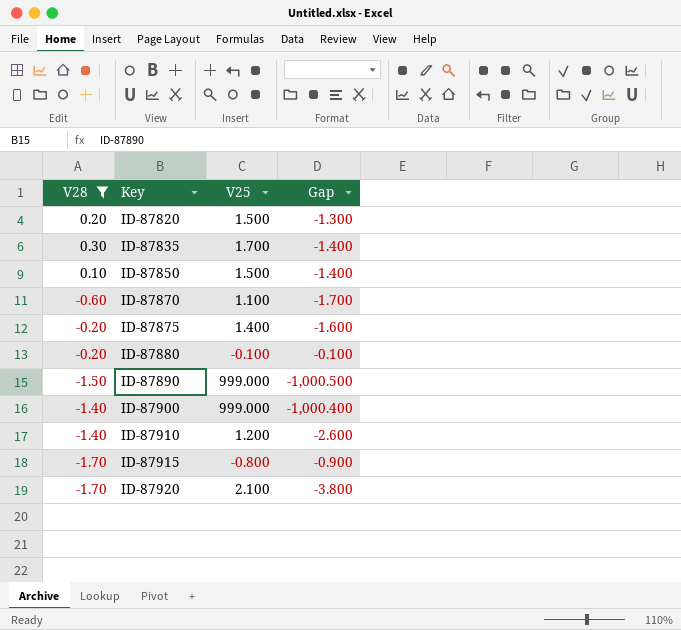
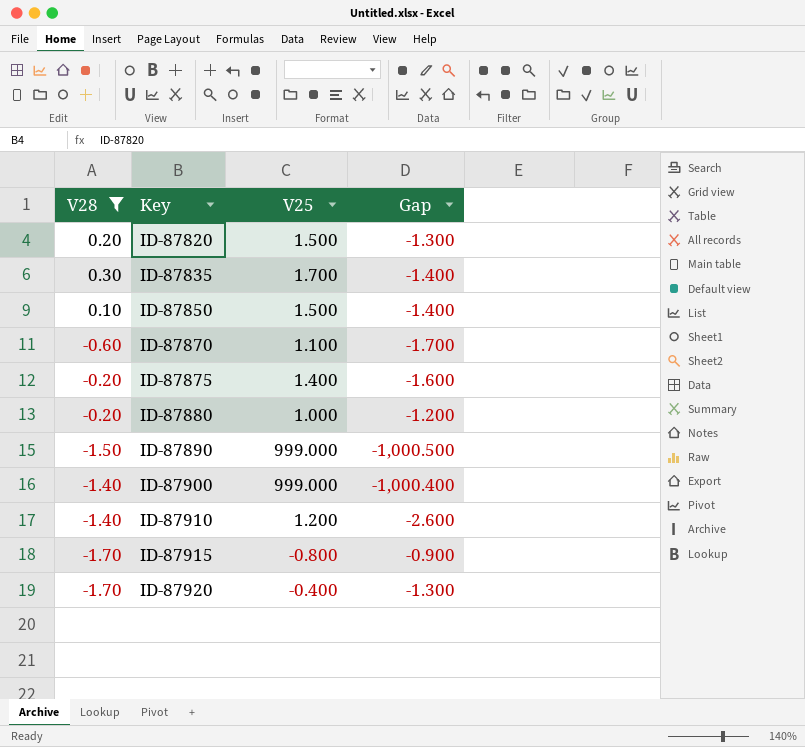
ID-87880 | V25: -0.100 -> 1.000
ID-87880 | Gap: -0.100 -> -1.200
ID-87920 | V25: 2.100 -> -0.400
ID-87920 | Gap: -3.800 -> -1.300

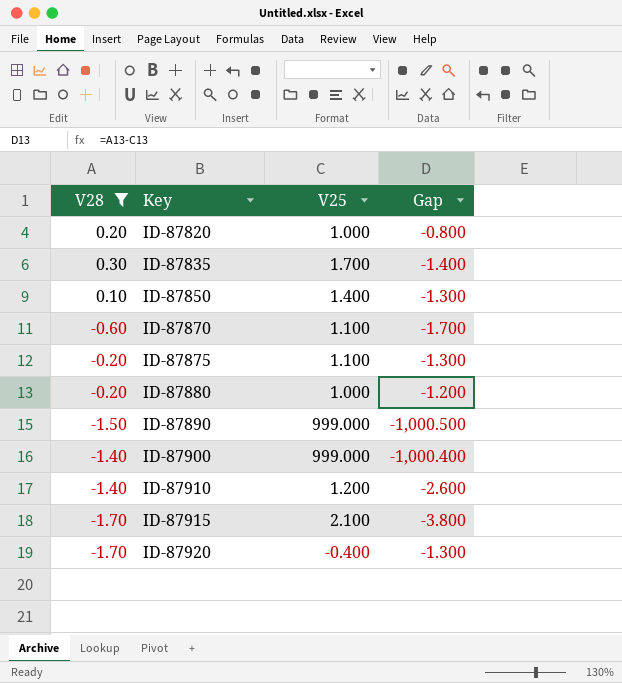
ID-87820 | V25: 1.500 -> 1.000
ID-87820 | Gap: -1.300 -> -0.800
ID-87850 | V25: 1.500 -> 1.400
ID-87850 | Gap: -1.400 -> -1.300
ID-87875 | V25: 1.400 -> 1.100
ID-87875 | Gap: -1.600 -> -1.300
ID-87915 | V25: -0.800 -> 2.100
ID-87915 | Gap: -0.900 -> -3.800

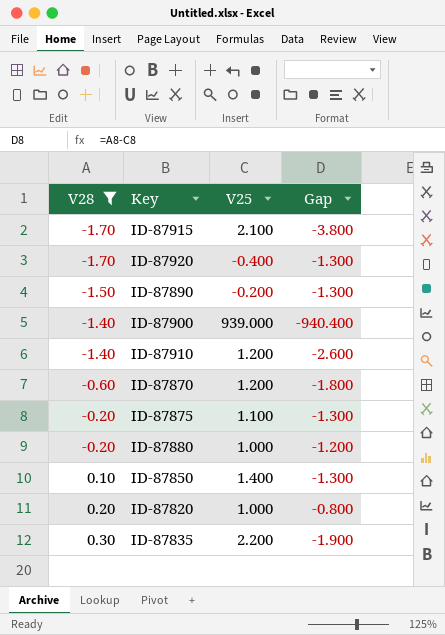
row order: Key ascending -> V28 ascending
ID-87890 | V25: 999.000 -> -0.200
ID-87890 | Gap: -1,000.500 -> -1.300
ID-87900 | V25: 999.000 -> 939.000
ID-87900 | Gap: -1,000.400 -> -940.400
ID-87870 | V25: 1.100 -> 1.200
ID-87870 | Gap: -1.700 -> -1.800
ID-87835 | V25: 1.700 -> 2.200
ID-87835 | Gap: -1.400 -> -1.900

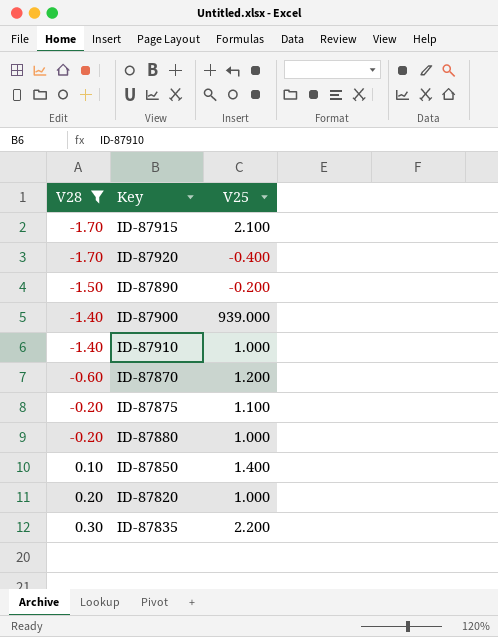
column Gap | formula: [V28] - [V25] -> none
ID-87910 | V25: 1.200 -> 1.000

